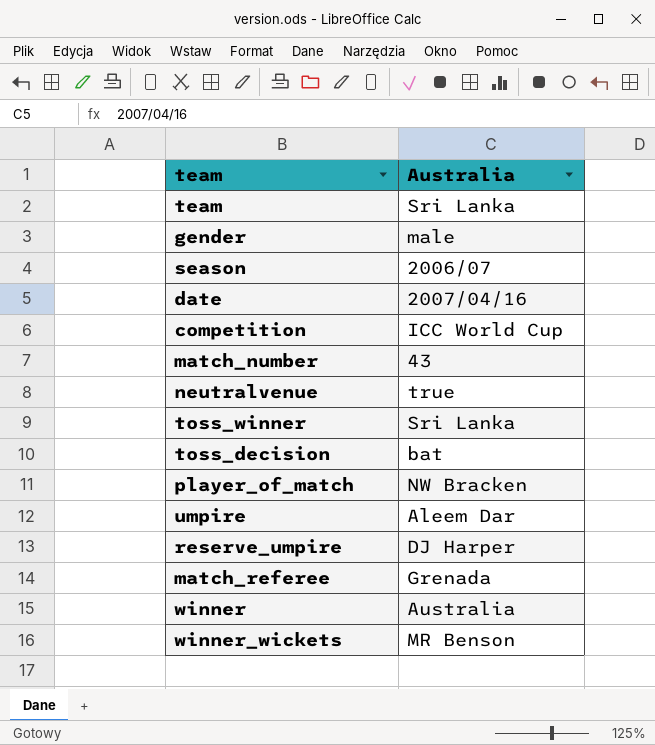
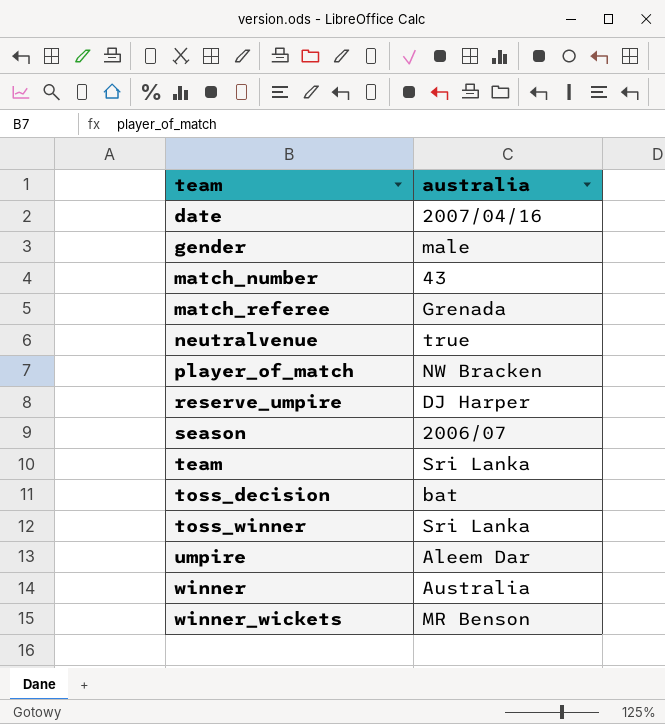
row order: none -> team ascending
column name: Australia -> australia
row competition: ICC World Cup -> none

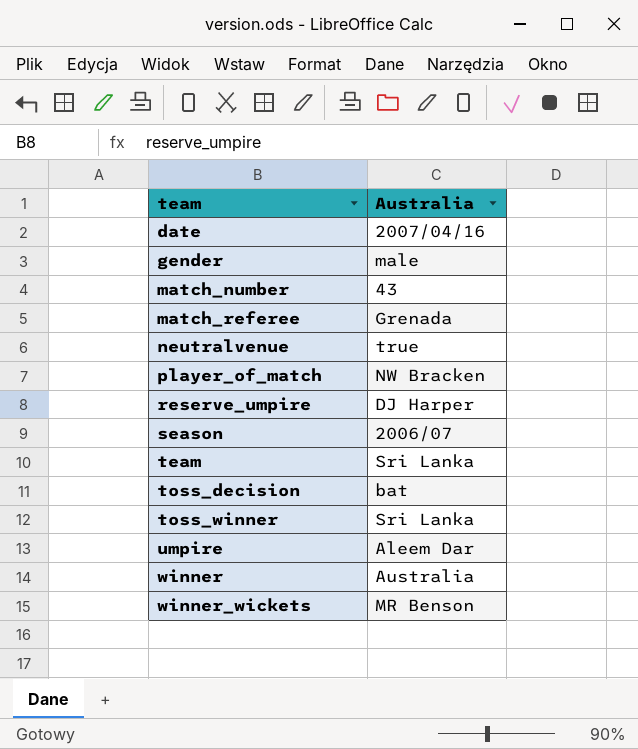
column name: australia -> Australia

